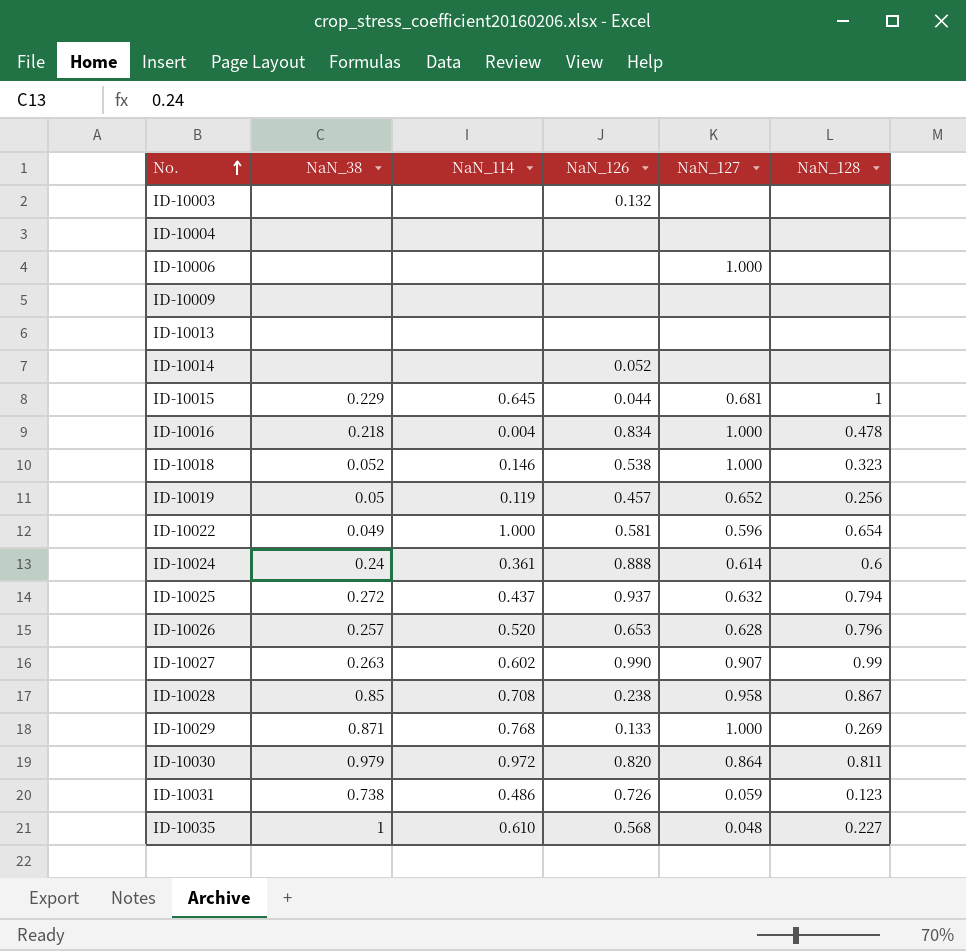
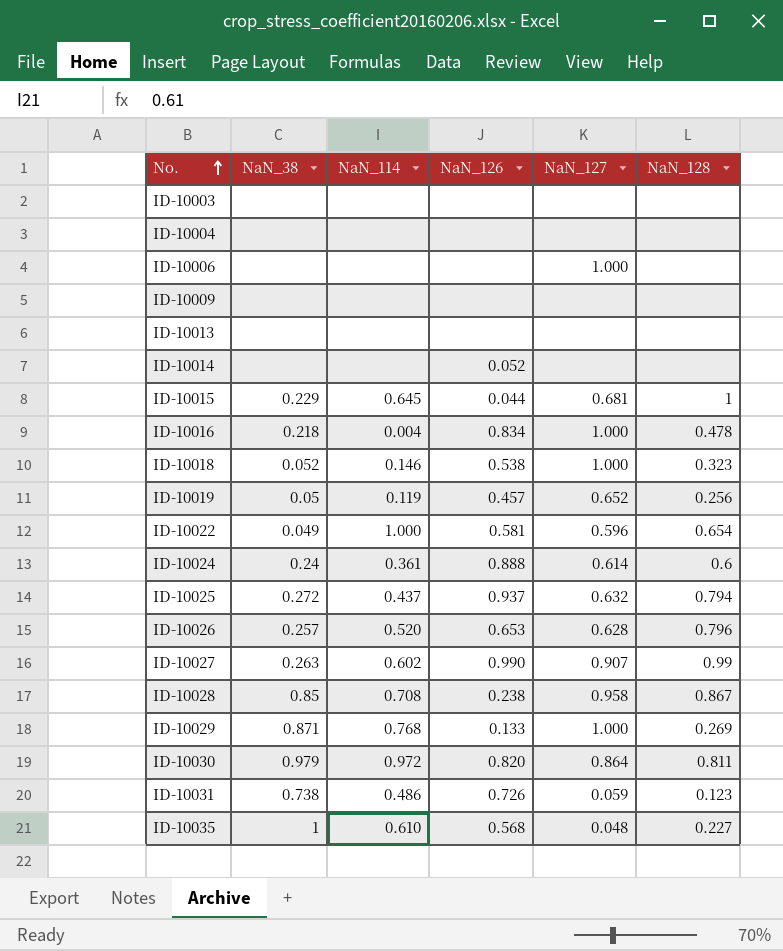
ID-10003 | NaN_126: 0.132 -> none

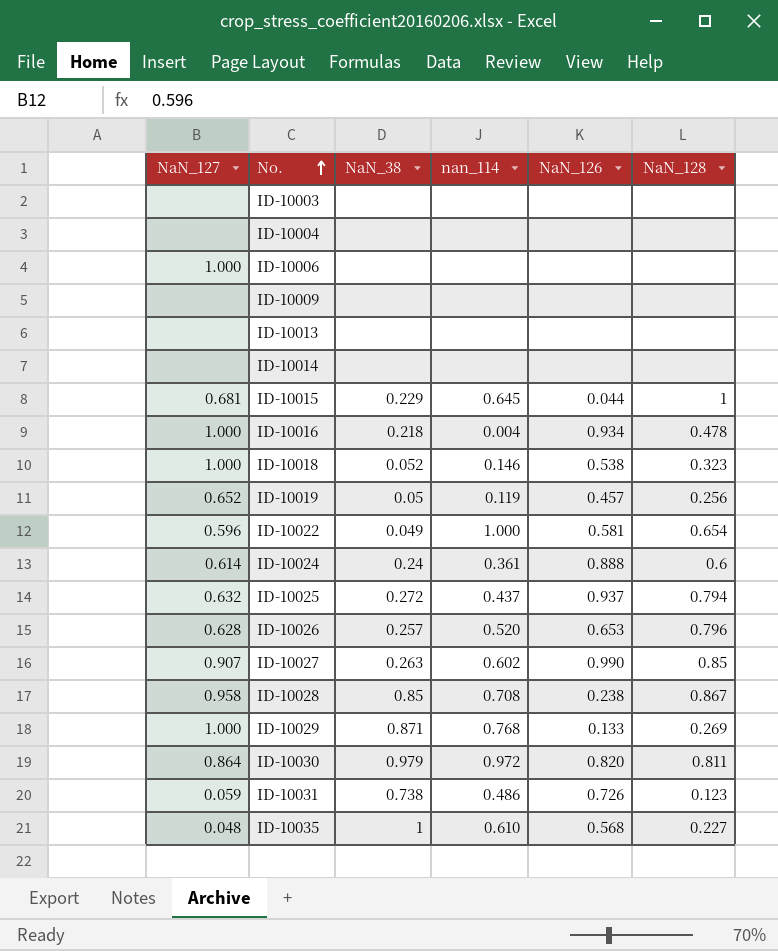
column NaN_127 | position: 5 -> 1
column name: NaN_114 -> nan_114
ID-10014 | NaN_126: 0.052 -> none
ID-10016 | NaN_126: 0.834 -> 0.934
ID-10027 | NaN_128: 0.99 -> 0.85

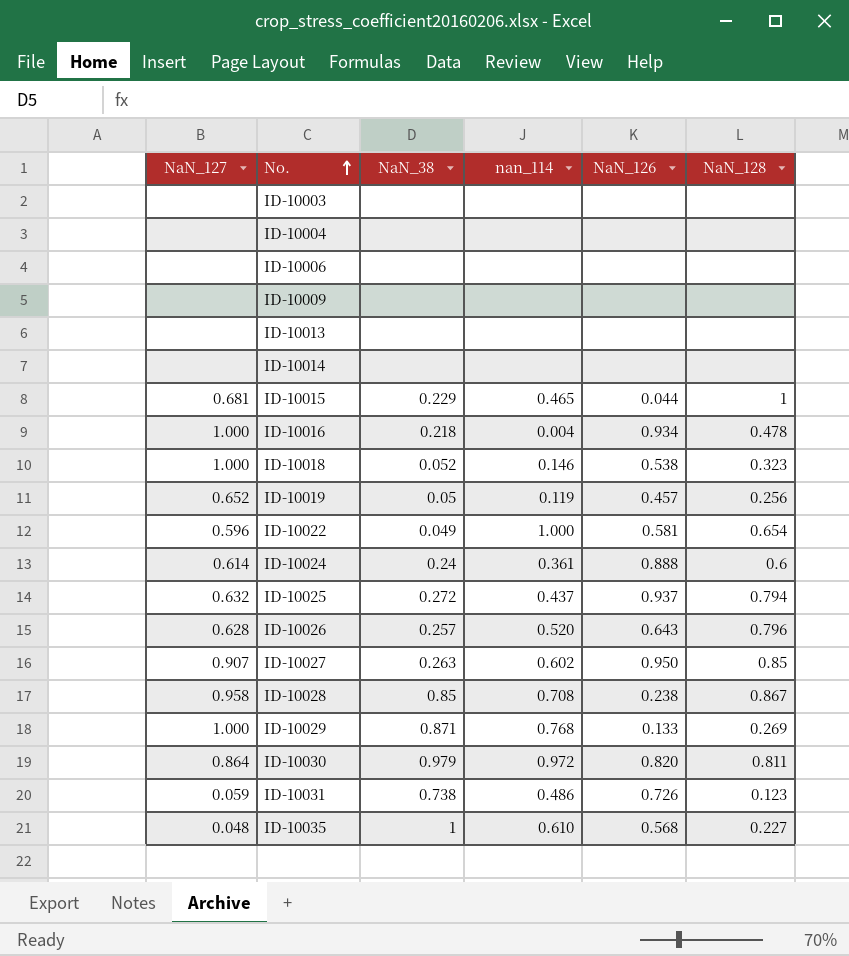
ID-10006 | NaN_127: 1.000 -> none
ID-10015 | nan_114: 0.645 -> 0.465
ID-10026 | NaN_126: 0.653 -> 0.643
ID-10027 | NaN_126: 0.990 -> 0.950

